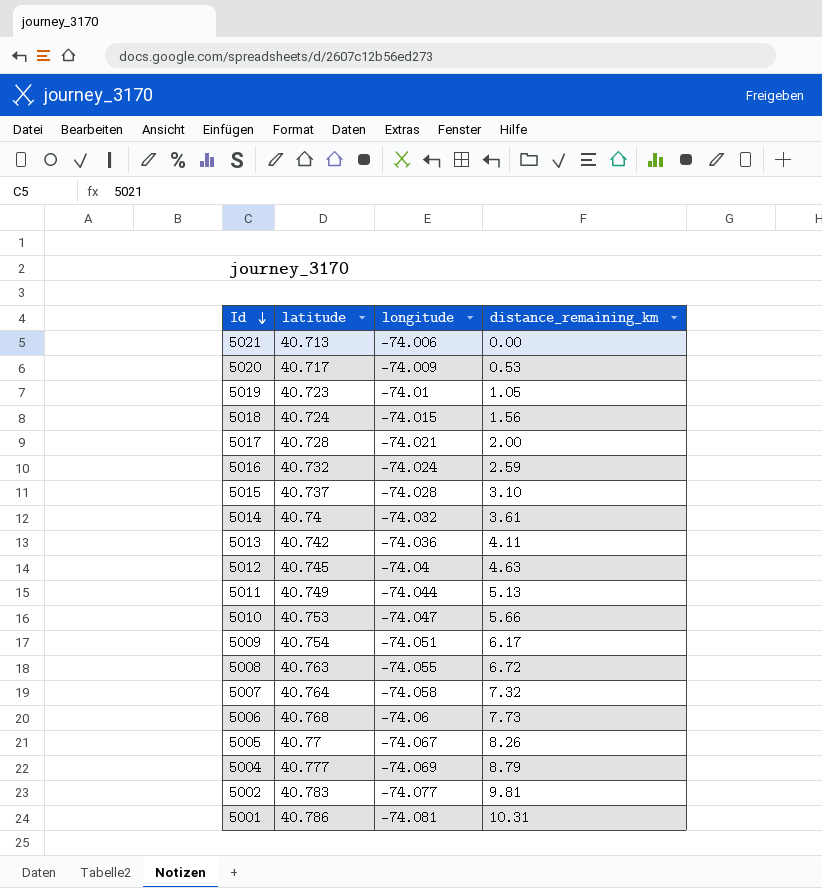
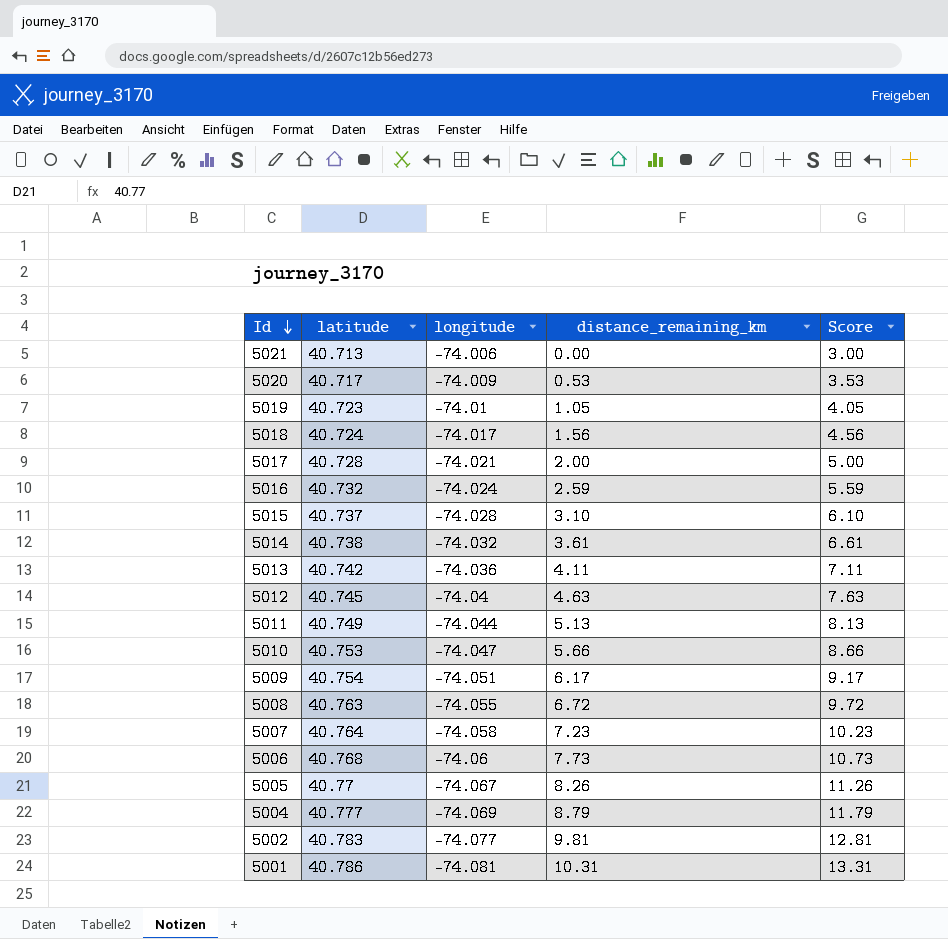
column Score | formula: none -> [distance_remaining_km] + 3
5018 | longitude: -74.015 -> -74.017
5014 | latitude: 40.74 -> 40.738
5007 | distance_remaining_km: 7.32 -> 7.23

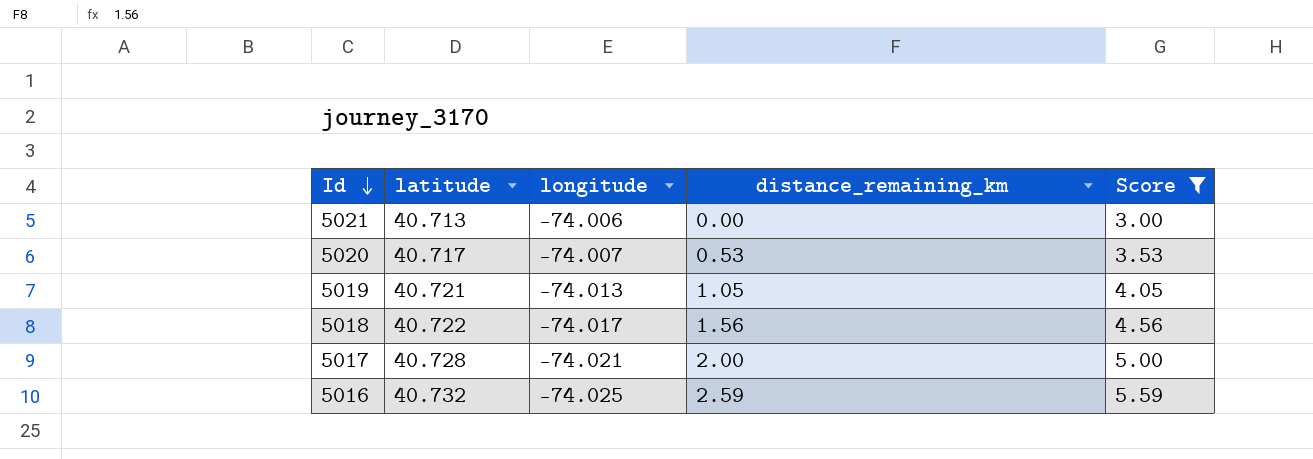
filter: none -> Score <= 5.59
5020 | longitude: -74.009 -> -74.007
5019 | latitude: 40.723 -> 40.721
5019 | longitude: -74.01 -> -74.013
5018 | latitude: 40.724 -> 40.722
5016 | longitude: -74.024 -> -74.025

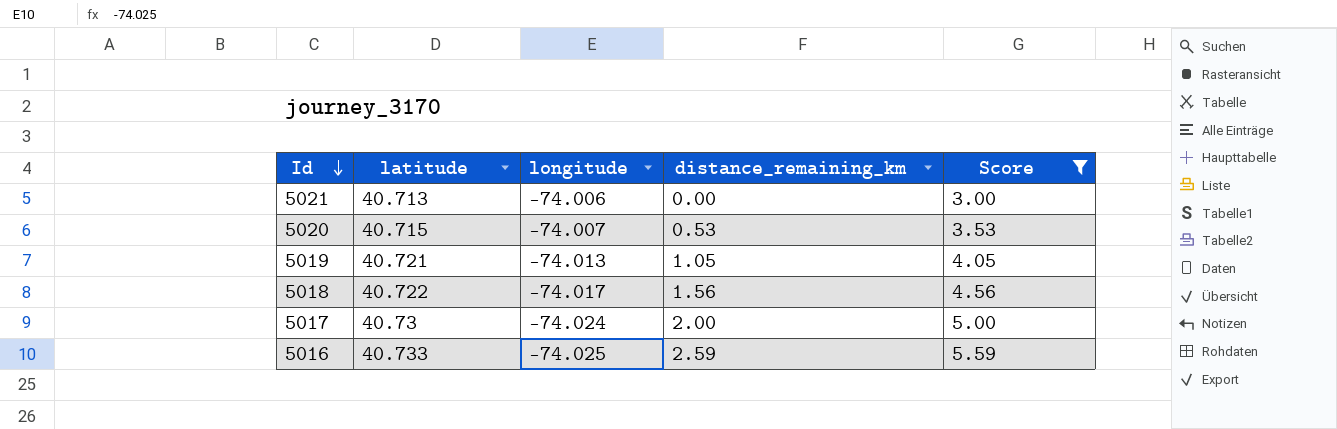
5020 | latitude: 40.717 -> 40.715
5017 | latitude: 40.728 -> 40.73
5017 | longitude: -74.021 -> -74.024
5016 | latitude: 40.732 -> 40.733

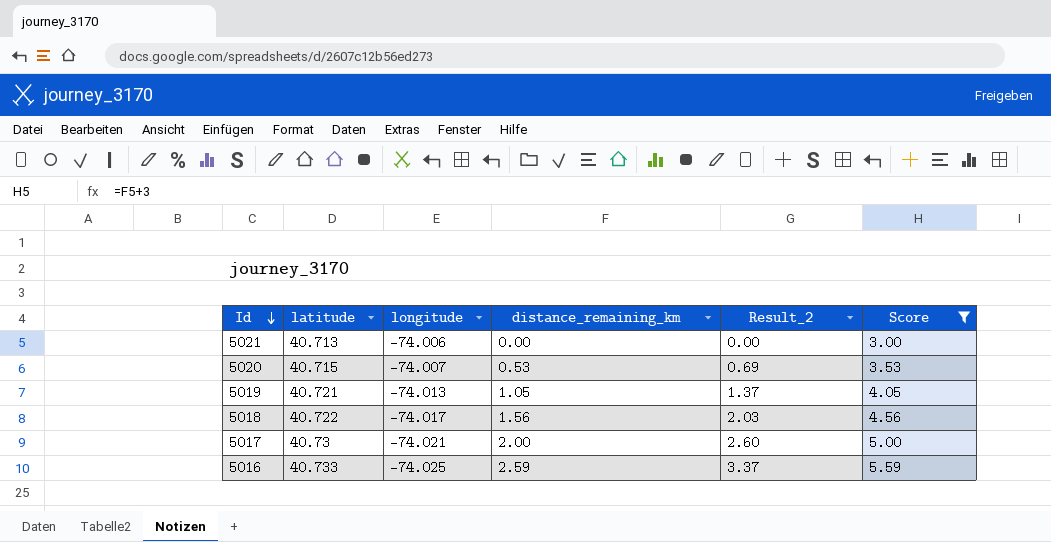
column Result_2 | formula: none -> [distance_remaining_km] * 1.3
5017 | longitude: -74.024 -> -74.021

